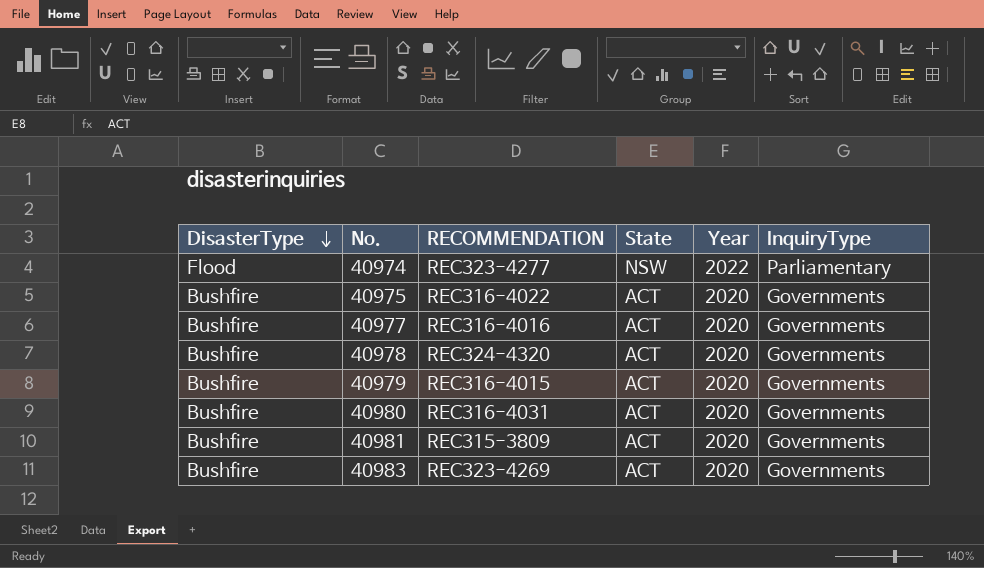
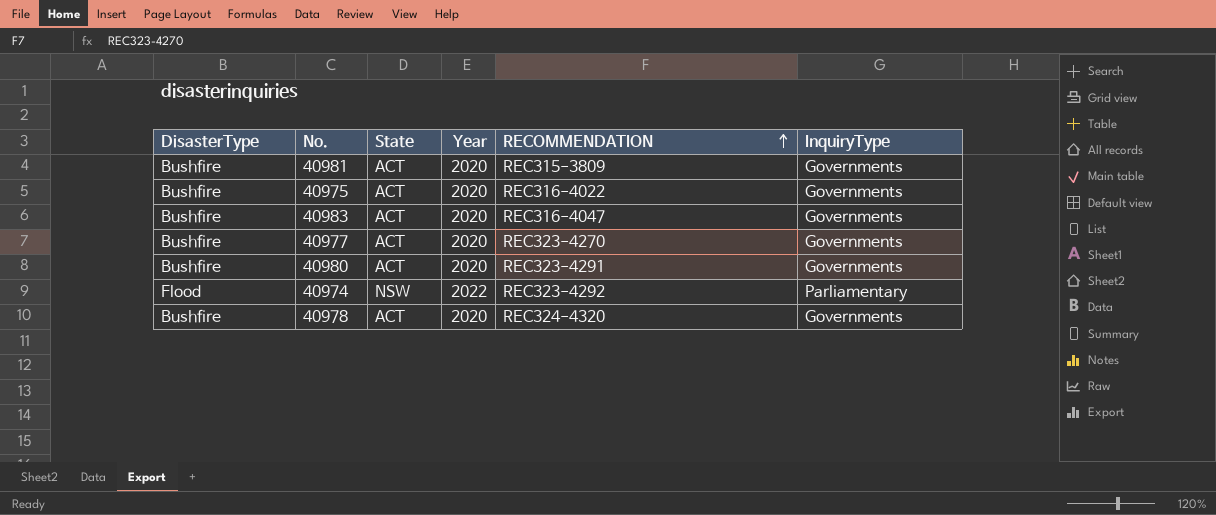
row order: DisasterType descending -> RECOMMENDATION ascending
column RECOMMENDATION | position: 3 -> 5
row 40979: Bushfire | REC316-4015 | ACT | 2020 | Governments -> none
40983 | RECOMMENDATION: REC323-4269 -> REC316-4047
40977 | RECOMMENDATION: REC316-4016 -> REC323-4270
40980 | RECOMMENDATION: REC316-4031 -> REC323-4291
40974 | RECOMMENDATION: REC323-4277 -> REC323-4292

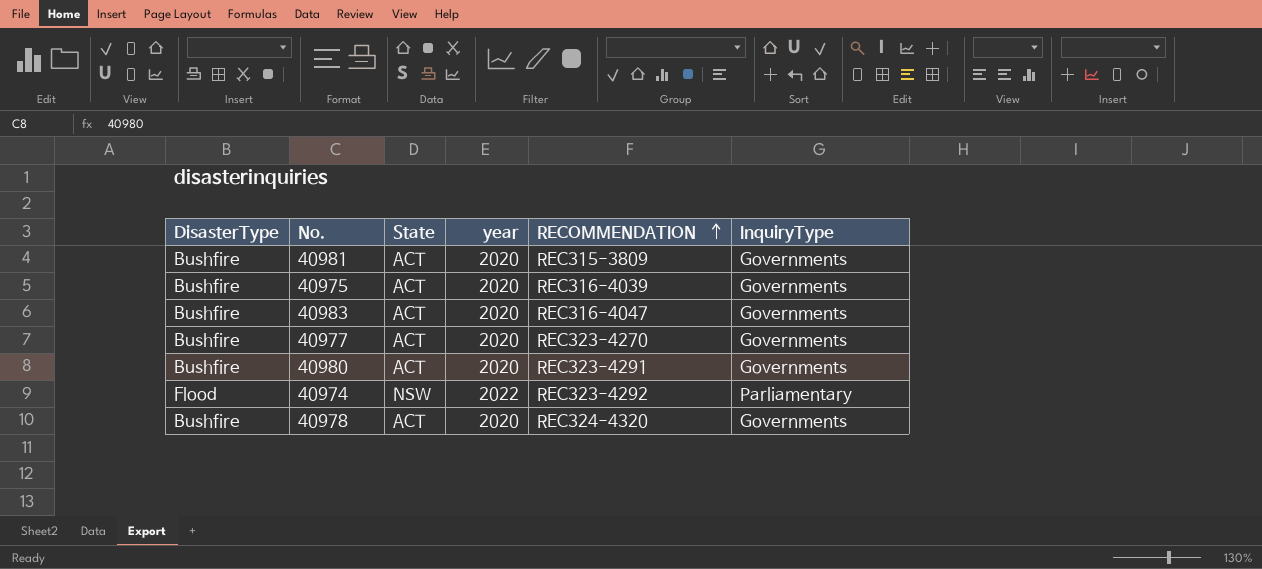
column name: Year -> year
40975 | RECOMMENDATION: REC316-4022 -> REC316-4039

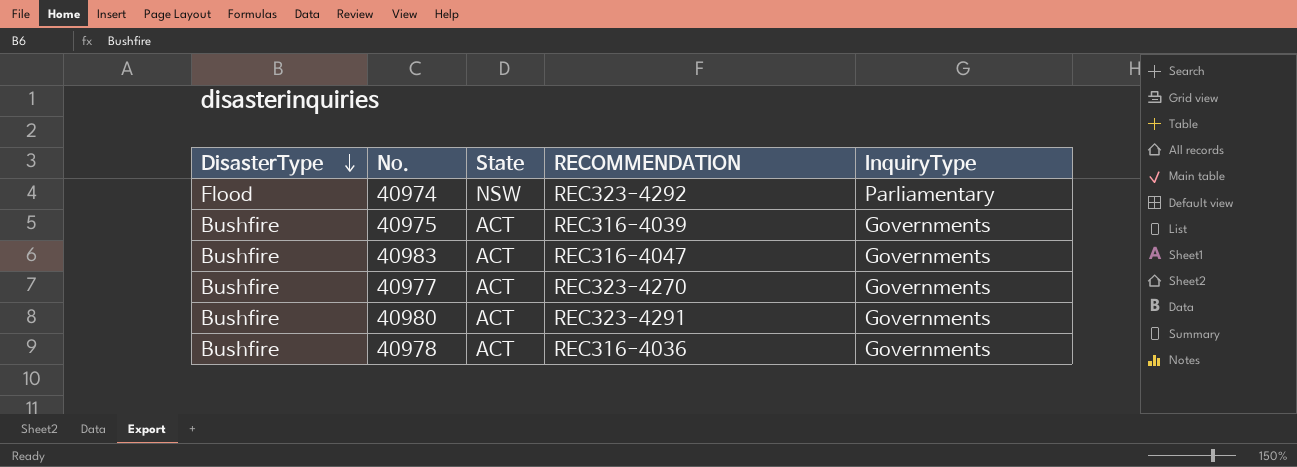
row order: RECOMMENDATION ascending -> DisasterType descending
column year | position: 4 -> none
row 40981: Bushfire | ACT | 2020 | REC315-3809 | Governments -> none
40978 | RECOMMENDATION: REC324-4320 -> REC316-4036

